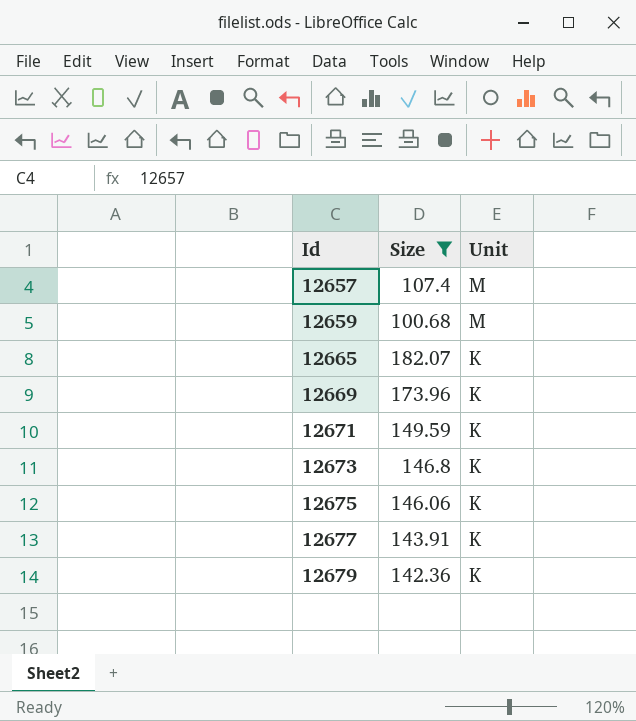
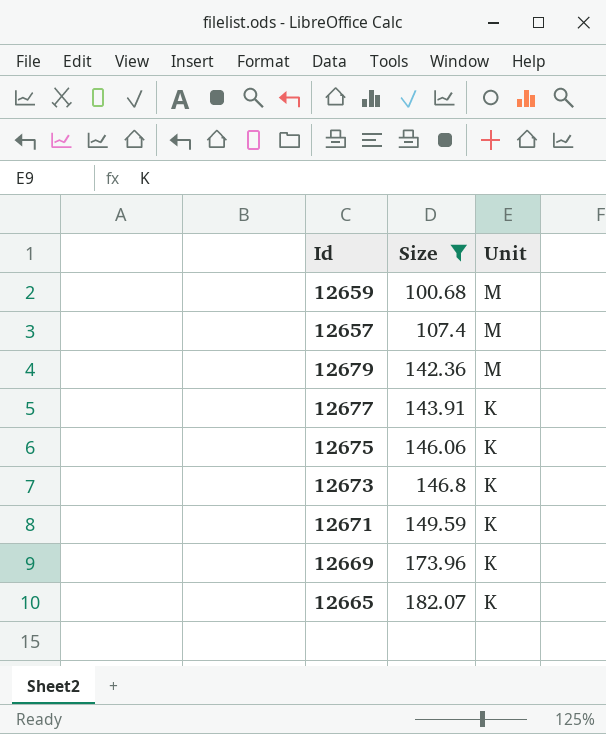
row order: Id ascending -> Size ascending
12679 | Unit: K -> M

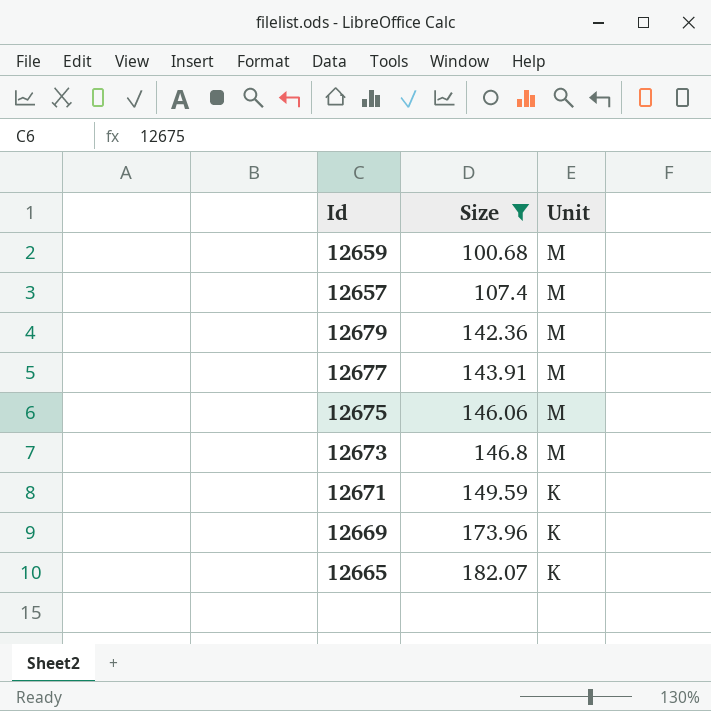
12677 | Unit: K -> M
12675 | Unit: K -> M
12673 | Unit: K -> M

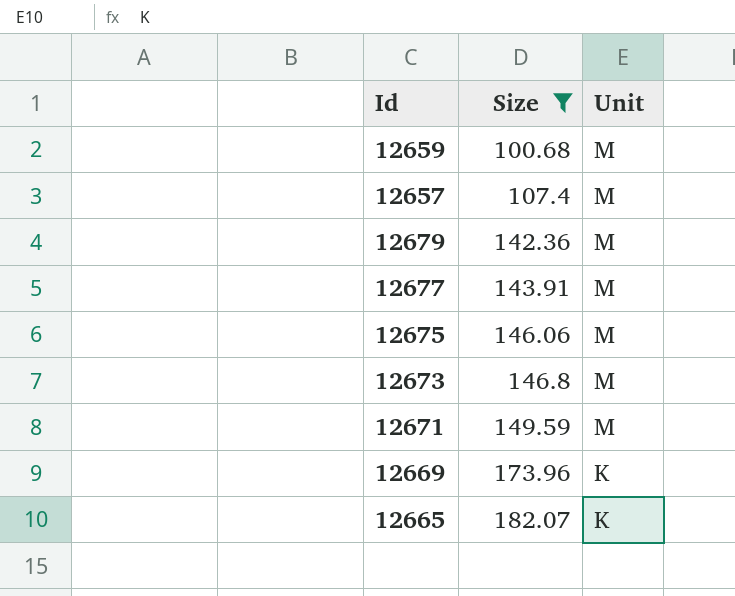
12671 | Unit: K -> M

